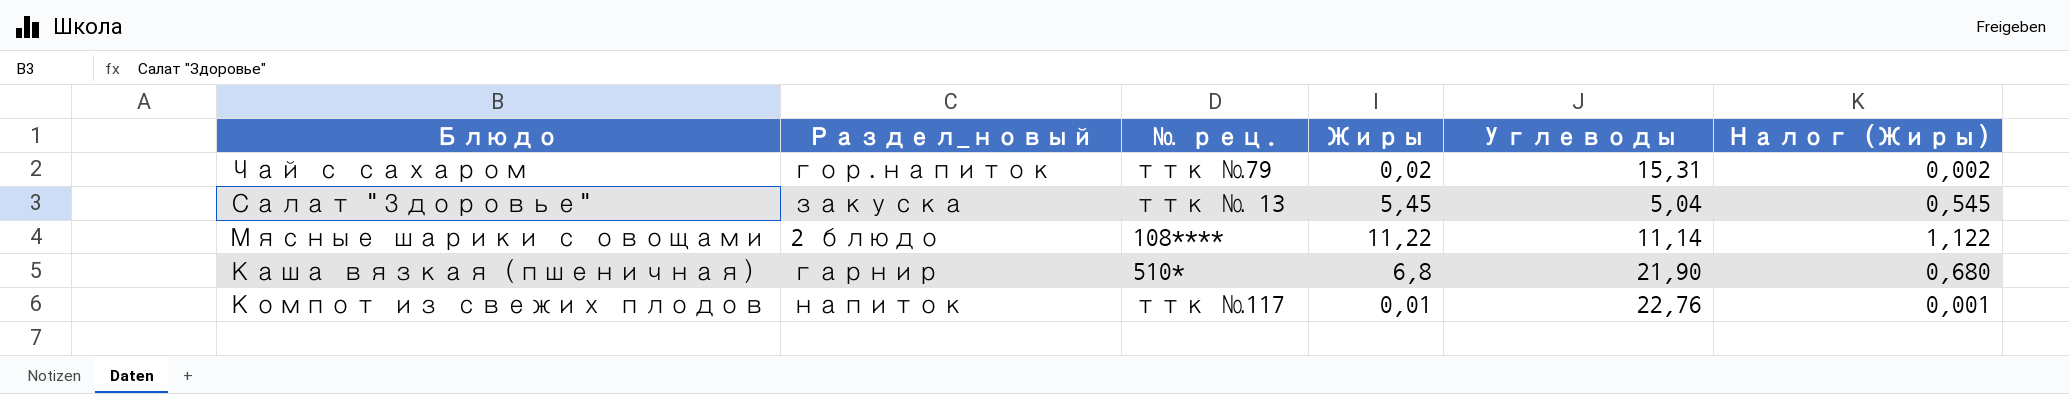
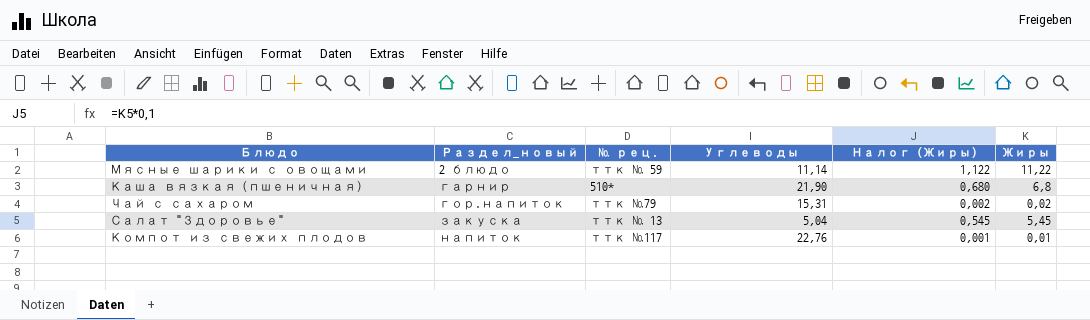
row order: none -> Раздел_новый ascending
column Жиры | position: 4 -> 6
Мясные шарики с овощами | № рец.: 108**** -> ттк № 59

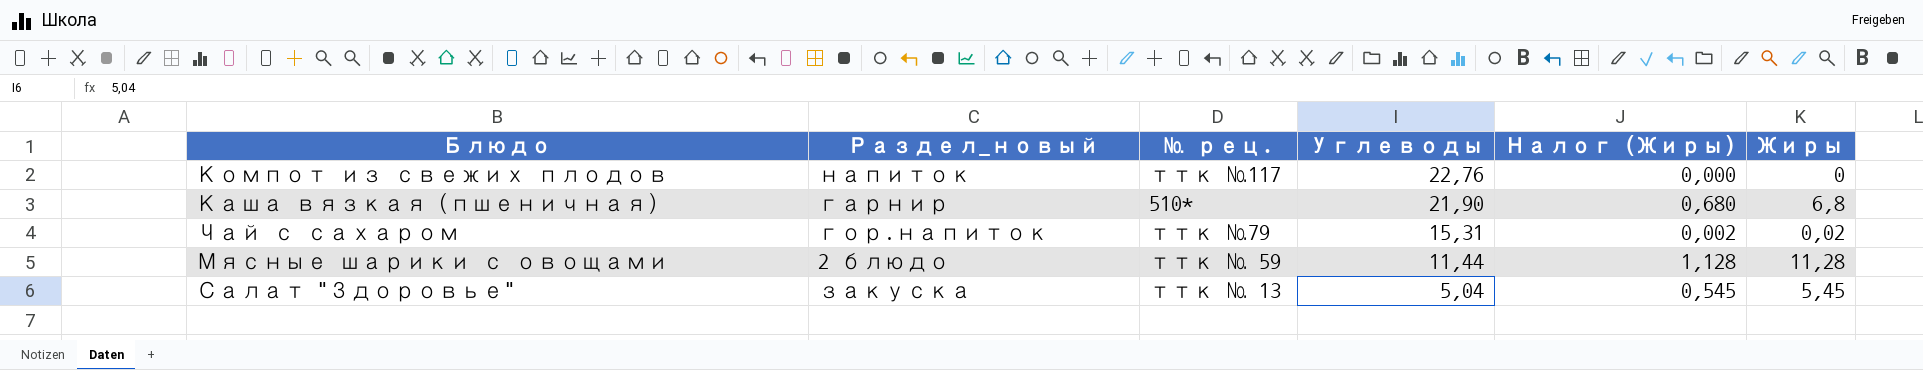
row order: Раздел_новый ascending -> Углеводы descending
Компот из свежих плодов | Налог (Жиры): 0,001 -> 0,000
Компот из свежих плодов | Жиры: 0,01 -> 0
Мясные шарики с овощами | Углеводы: 11,14 -> 11,44
Мясные шарики с овощами | Налог (Жиры): 1,122 -> 1,128
Мясные шарики с овощами | Жиры: 11,22 -> 11,28

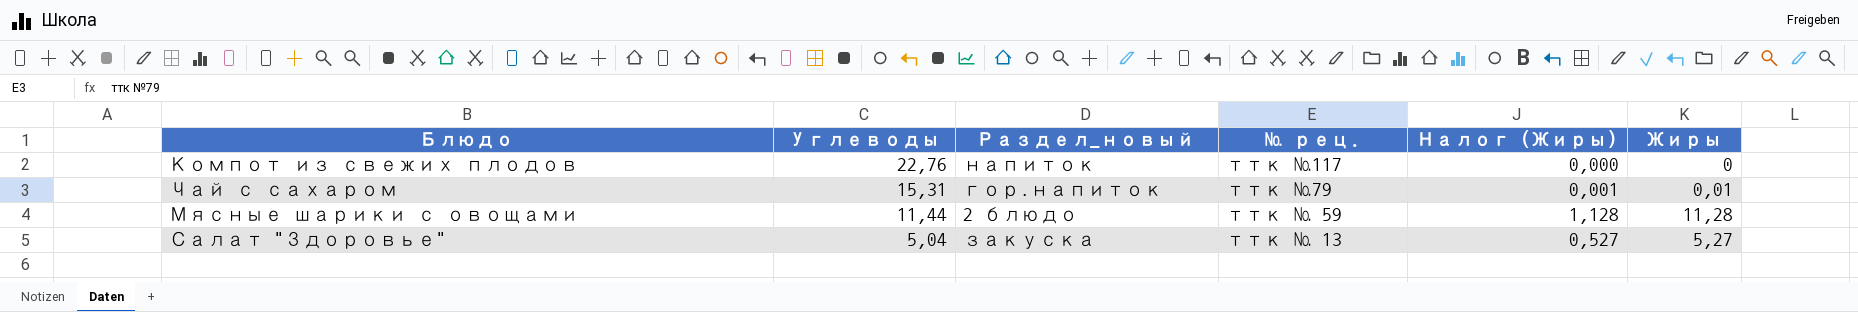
column Углеводы | position: 4 -> 2
row Каша вязкая (пшеничная): гарнир | 510* | 21,90 | 0,680 | 6,8 -> none
Чай с сахаром | Налог (Жиры): 0,002 -> 0,001
Чай с сахаром | Жиры: 0,02 -> 0,01
Салат "Здоровье" | Налог (Жиры): 0,545 -> 0,527
Салат "Здоровье" | Жиры: 5,45 -> 5,27

